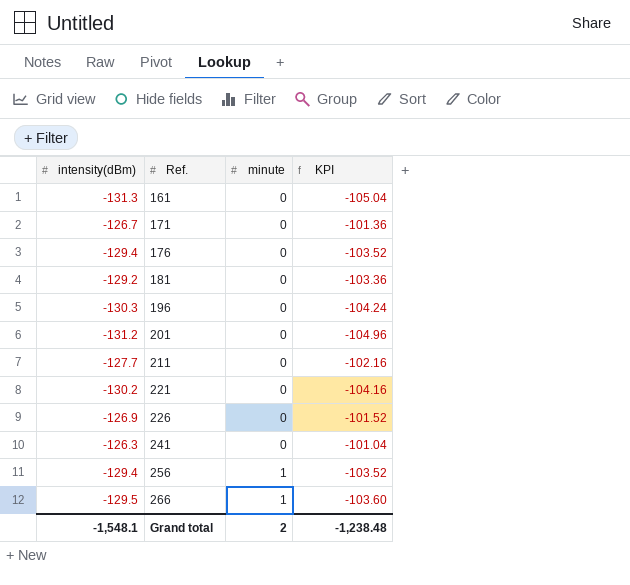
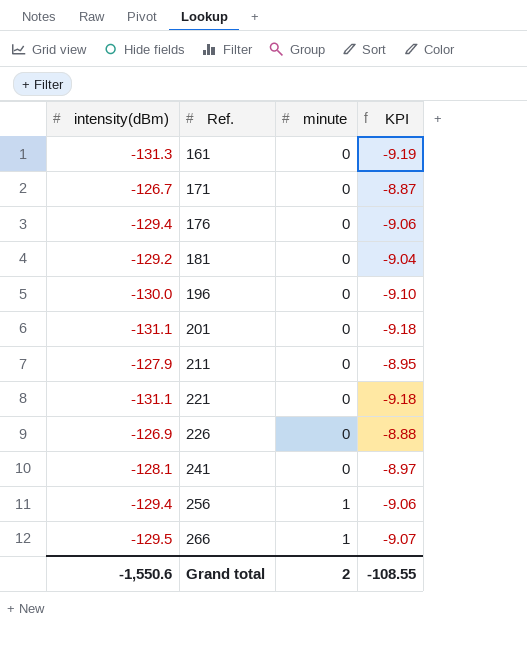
column KPI | formula: [intensity(dBm)] * 0.8 -> [intensity(dBm)] * 0.07
196 | intensity(dBm): -130.3 -> -130.0
201 | intensity(dBm): -131.2 -> -131.1
211 | intensity(dBm): -127.7 -> -127.9
221 | intensity(dBm): -130.2 -> -131.1
241 | intensity(dBm): -126.3 -> -128.1
Grand total | intensity(dBm): -1,548.1 -> -1,550.6
Grand total | KPI: -1,238.48 -> -108.55

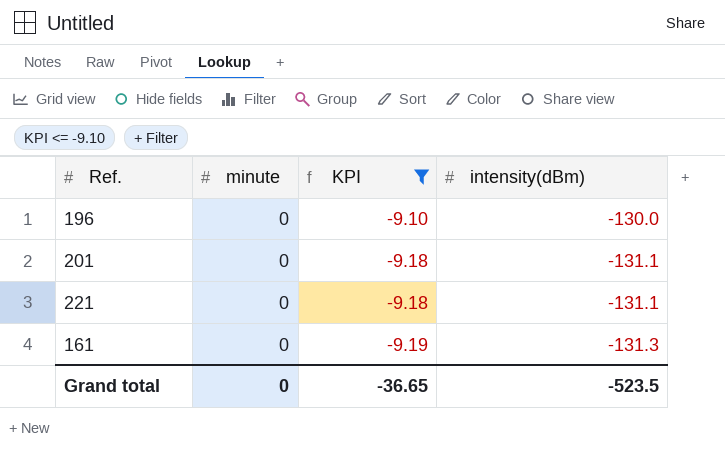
filter: none -> KPI <= -9.10
row order: Ref. ascending -> KPI descending
column intensity(dBm) | position: 1 -> 4
Grand total | minute: 2 -> 0
Grand total | KPI: -108.55 -> -36.65
Grand total | intensity(dBm): -1,550.6 -> -523.5

